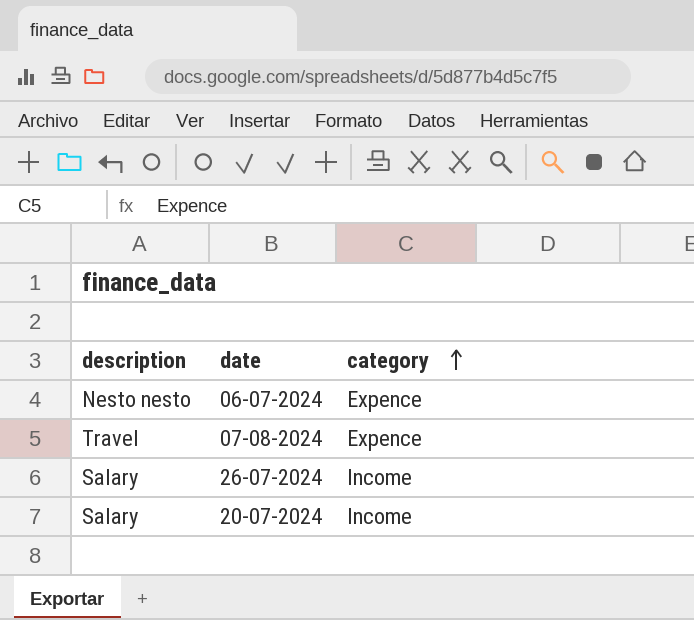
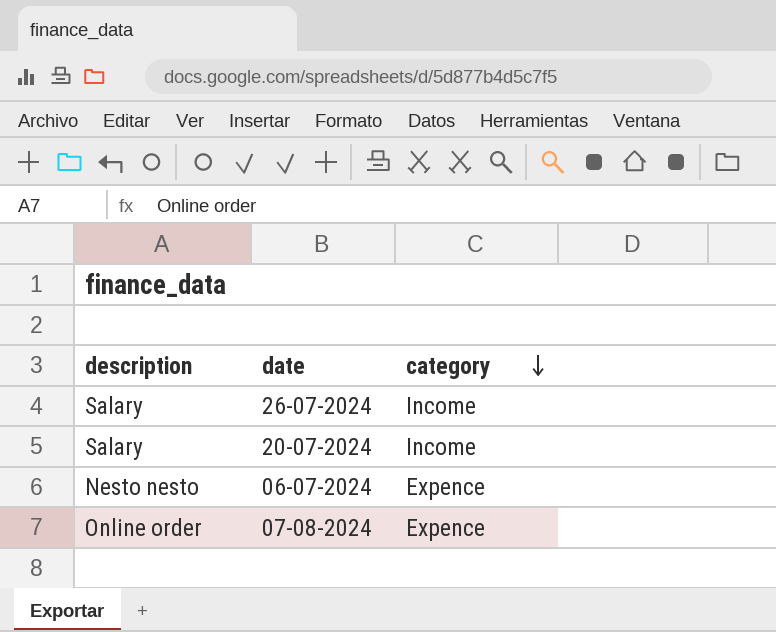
row order: category ascending -> category descending
07-08-2024 | description: Travel -> Online order

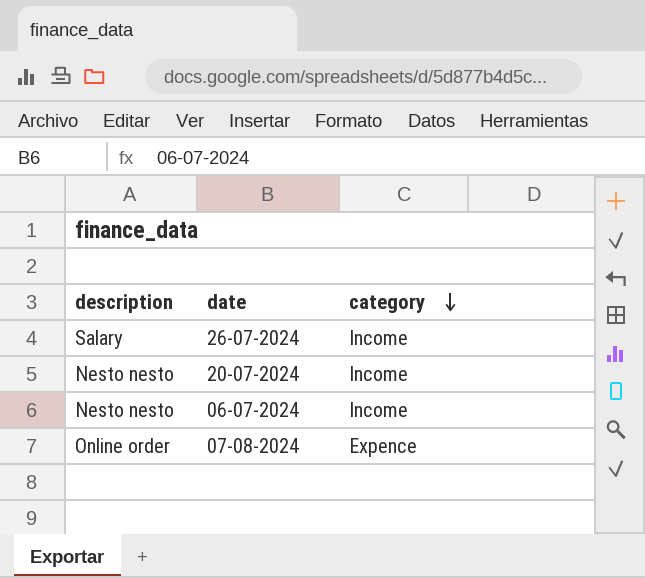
20-07-2024 | description: Salary -> Nesto nesto
06-07-2024 | category: Expence -> Income

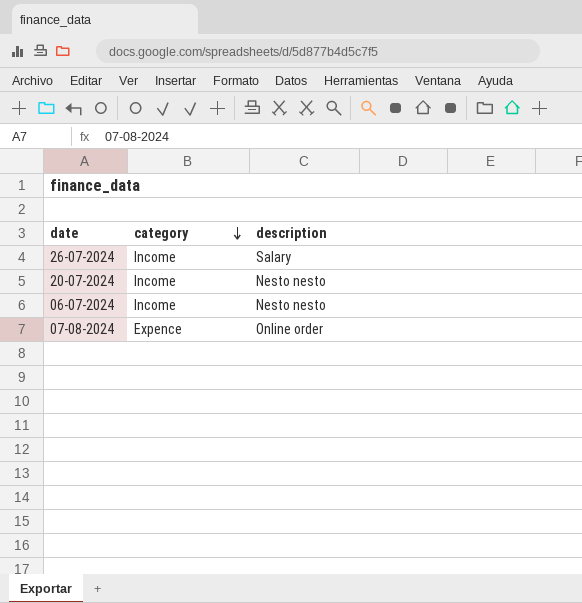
column description | position: 1 -> 3

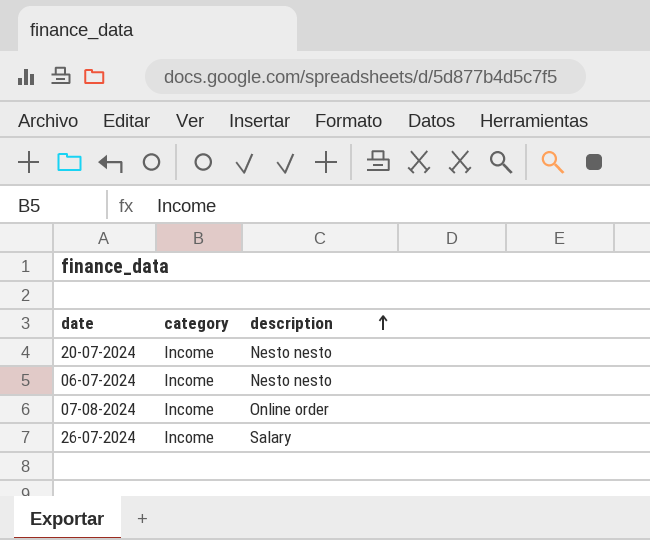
row order: category descending -> description ascending
07-08-2024 | category: Expence -> Income

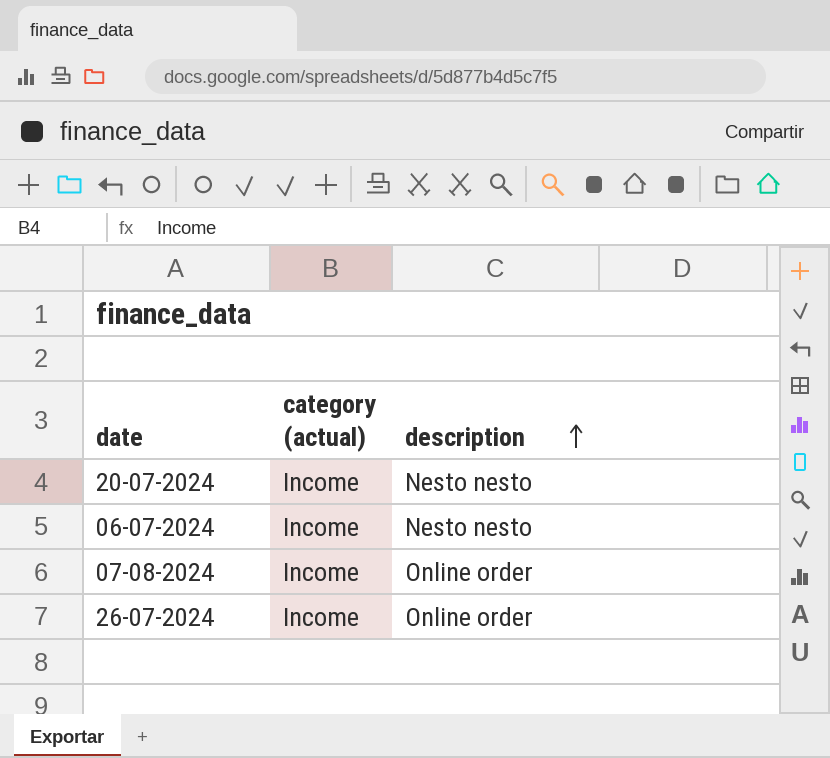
column name: category -> category (actual)
26-07-2024 | description: Salary -> Online order

